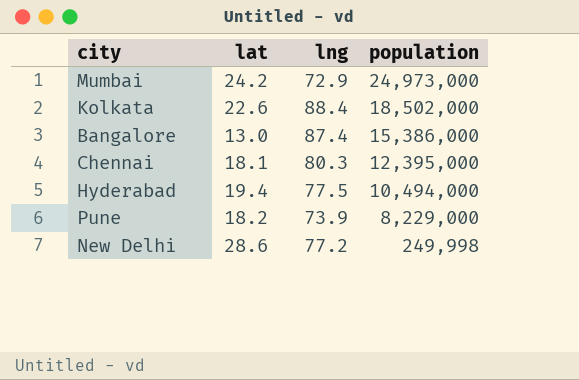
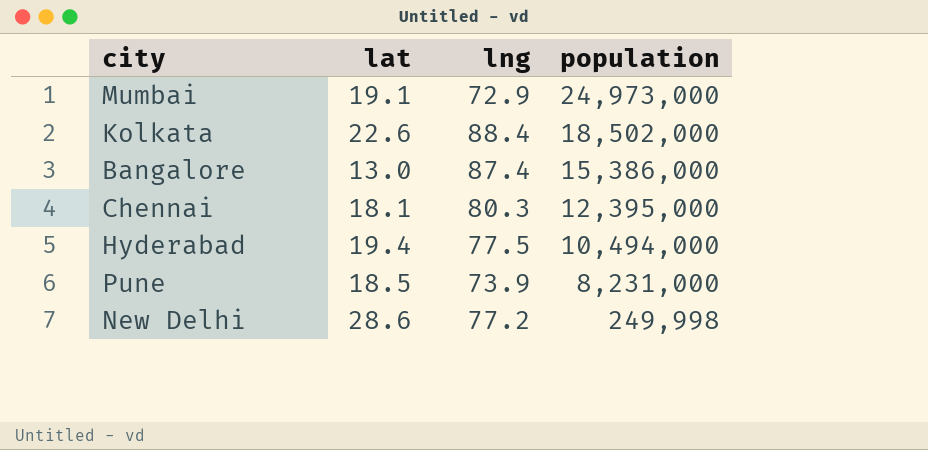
Mumbai | lat: 24.2 -> 19.1
Pune | lat: 18.2 -> 18.5
Pune | population: 8,229,000 -> 8,231,000

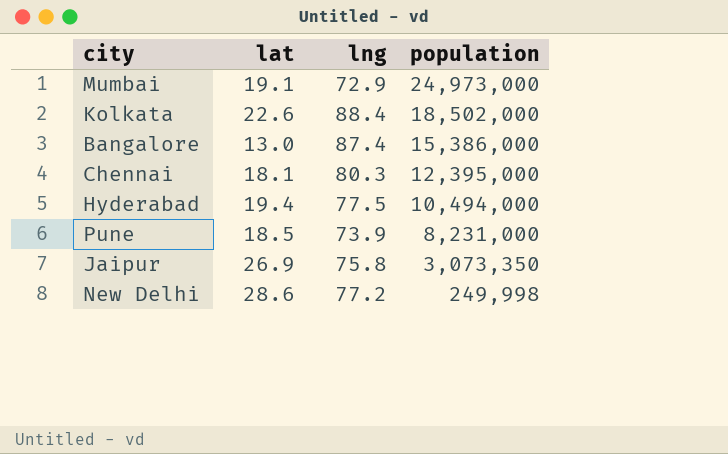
row Jaipur: none -> 26.9 | 75.8 | 3,073,350

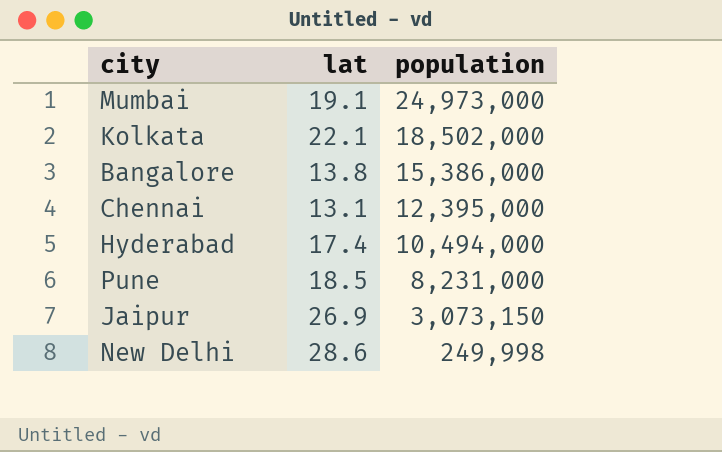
column lng | position: 3 -> none
Kolkata | lat: 22.6 -> 22.1
Bangalore | lat: 13.0 -> 13.8
Chennai | lat: 18.1 -> 13.1
Hyderabad | lat: 19.4 -> 17.4
Jaipur | population: 3,073,350 -> 3,073,150

